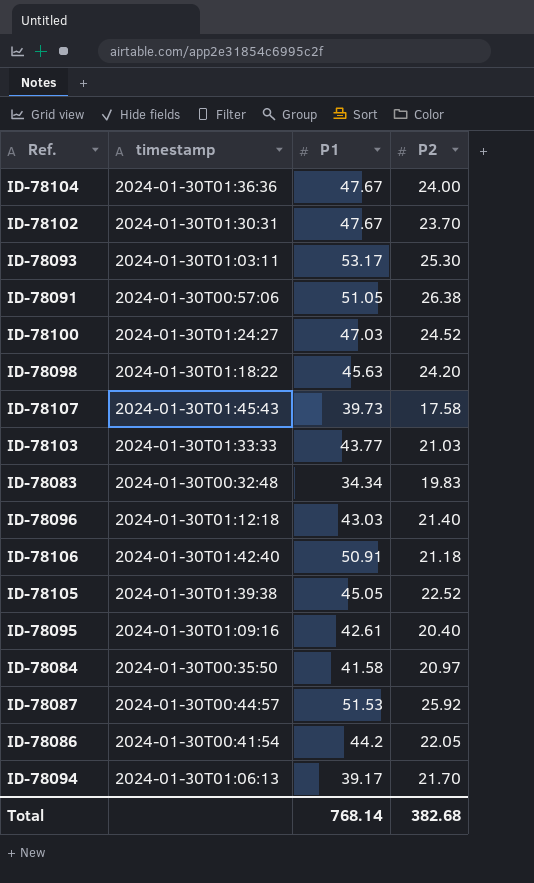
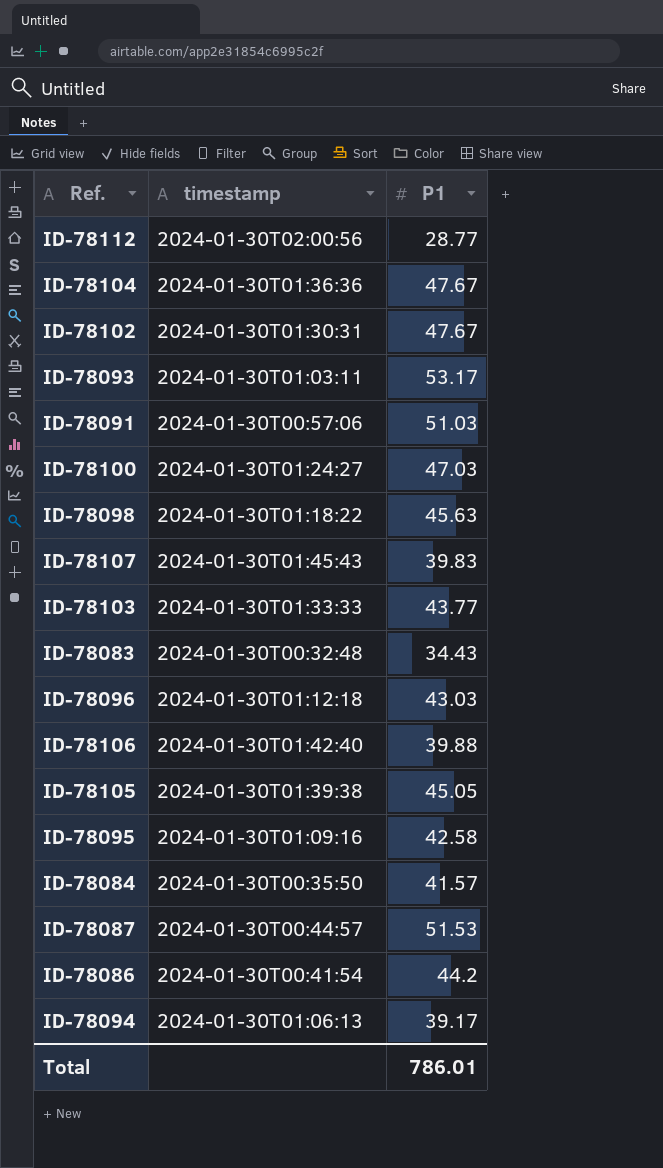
column P2 | position: 4 -> none
row ID-78112: none -> 2024-01-30T02:00:56 | 28.77
ID-78091 | P1: 51.05 -> 51.03
ID-78107 | P1: 39.73 -> 39.83
ID-78083 | P1: 34.34 -> 34.43
ID-78106 | P1: 50.91 -> 39.88
ID-78095 | P1: 42.61 -> 42.58
ID-78084 | P1: 41.58 -> 41.57
Total | P1: 768.14 -> 786.01

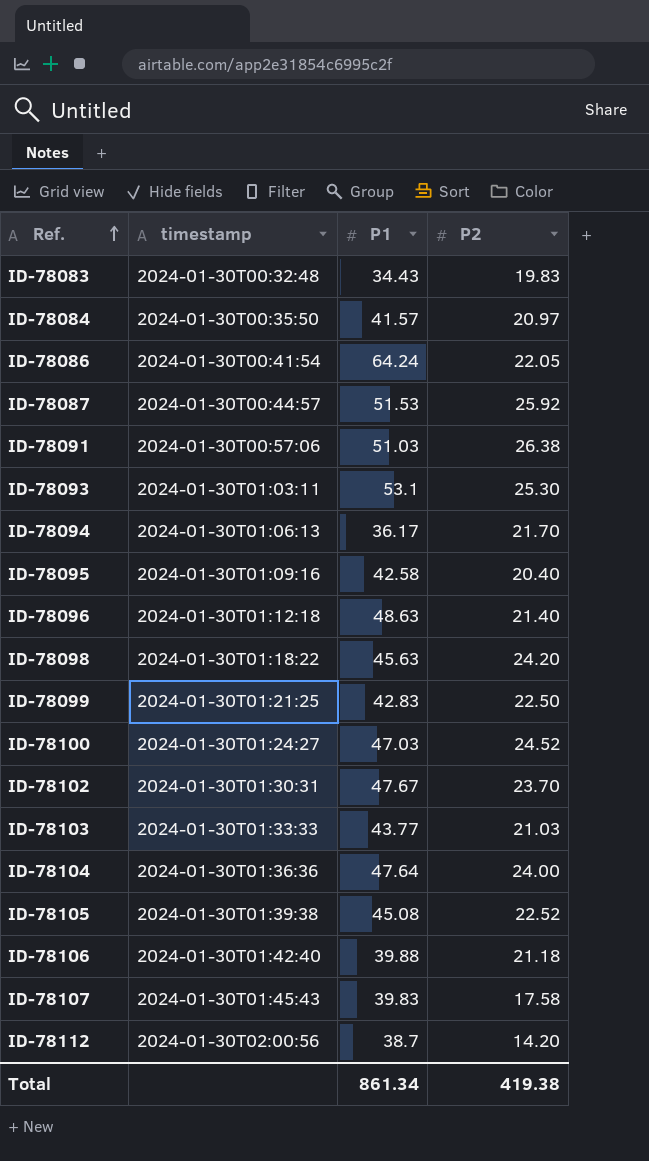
row order: none -> Ref. ascending
column P2 | position: none -> 4
ID-78086 | P1: 44.2 -> 64.24
ID-78093 | P1: 53.17 -> 53.1
ID-78094 | P1: 39.17 -> 36.17
ID-78096 | P1: 43.03 -> 48.63
row ID-78099: none -> 2024-01-30T01:21:25 | 42.83 | 22.50
ID-78104 | P1: 47.67 -> 47.64
ID-78105 | P1: 45.05 -> 45.08
ID-78112 | P1: 28.77 -> 38.7
Total | P1: 786.01 -> 861.34

